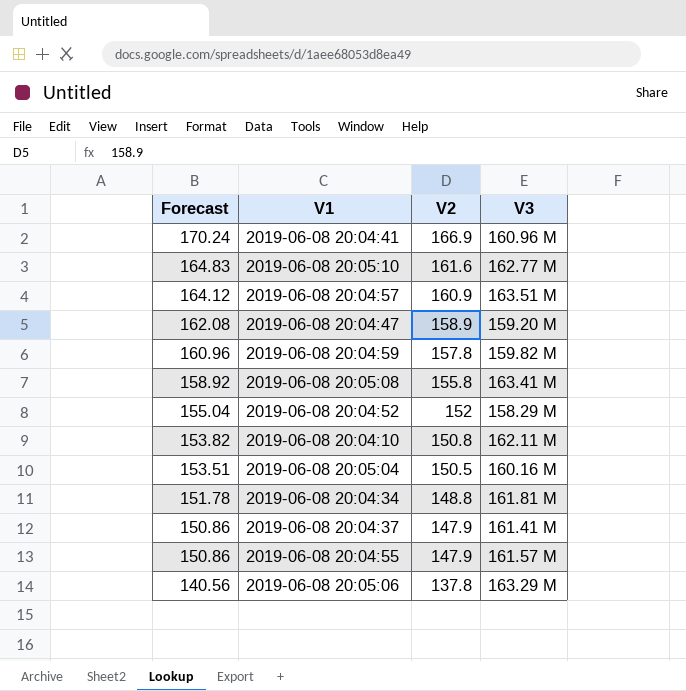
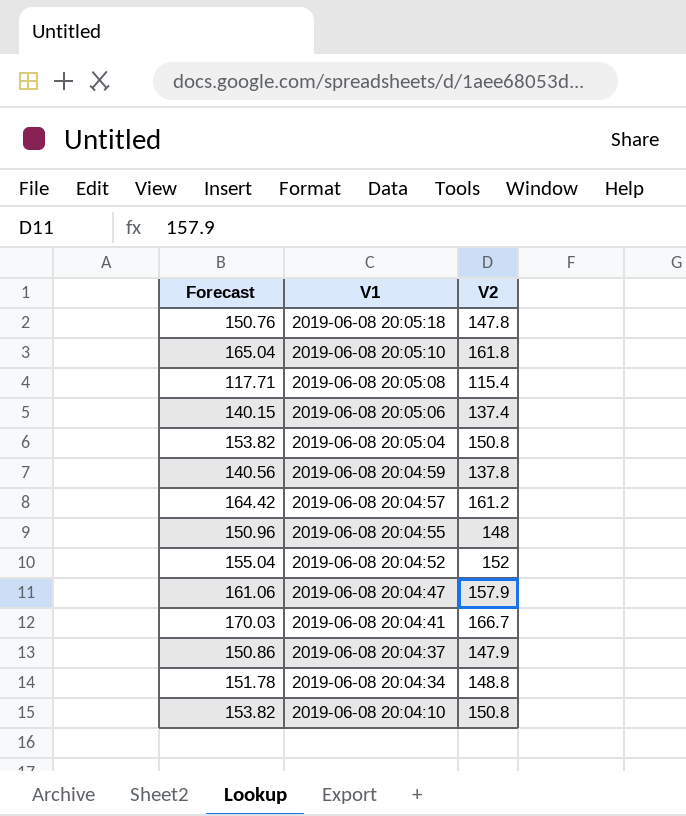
row order: Forecast descending -> V1 descending
column V3 | position: 4 -> none
row 2019-06-08 20:05:18: none -> 150.76 | 147.8
2019-06-08 20:05:10 | Forecast: 164.83 -> 165.04
2019-06-08 20:05:10 | V2: 161.6 -> 161.8
2019-06-08 20:05:08 | Forecast: 158.92 -> 117.71
2019-06-08 20:05:08 | V2: 155.8 -> 115.4
2019-06-08 20:05:06 | Forecast: 140.56 -> 140.15
2019-06-08 20:05:06 | V2: 137.8 -> 137.4
2019-06-08 20:05:04 | Forecast: 153.51 -> 153.82
2019-06-08 20:05:04 | V2: 150.5 -> 150.8
2019-06-08 20:04:59 | Forecast: 160.96 -> 140.56
2019-06-08 20:04:59 | V2: 157.8 -> 137.8
2019-06-08 20:04:57 | Forecast: 164.12 -> 164.42
2019-06-08 20:04:57 | V2: 160.9 -> 161.2
2019-06-08 20:04:55 | Forecast: 150.86 -> 150.96
2019-06-08 20:04:55 | V2: 147.9 -> 148
2019-06-08 20:04:47 | Forecast: 162.08 -> 161.06
2019-06-08 20:04:47 | V2: 158.9 -> 157.9
2019-06-08 20:04:41 | Forecast: 170.24 -> 170.03
2019-06-08 20:04:41 | V2: 166.9 -> 166.7

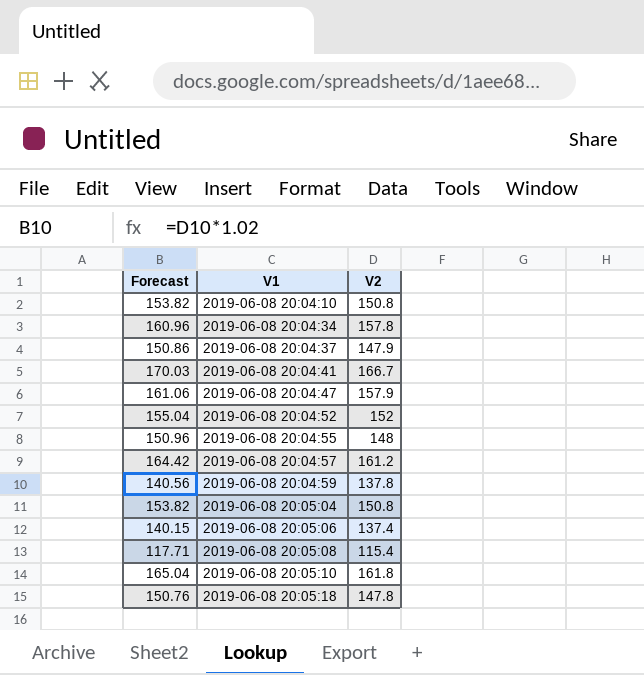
row order: V1 descending -> V1 ascending
2019-06-08 20:04:34 | Forecast: 151.78 -> 160.96
2019-06-08 20:04:34 | V2: 148.8 -> 157.8

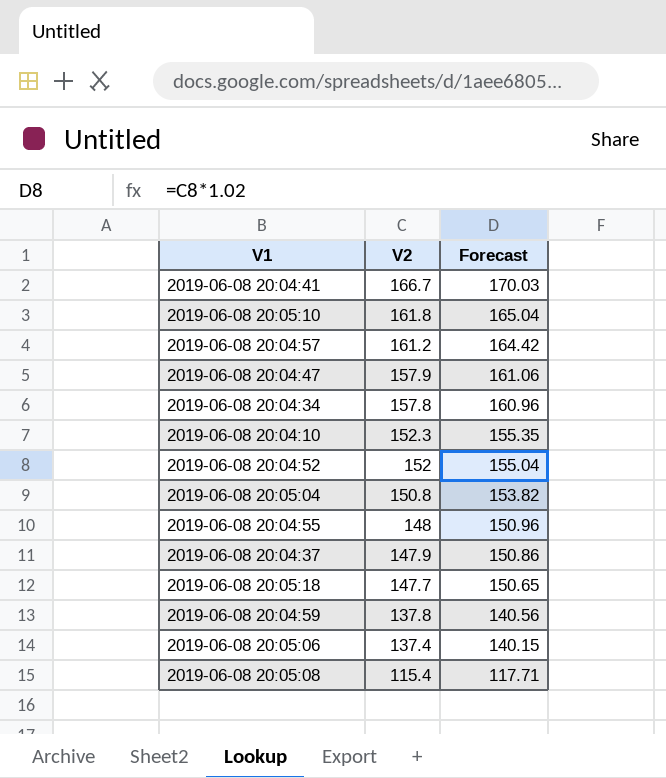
row order: V1 ascending -> V2 descending
column Forecast | position: 1 -> 3
2019-06-08 20:04:10 | V2: 150.8 -> 152.3
2019-06-08 20:04:10 | Forecast: 153.82 -> 155.35
2019-06-08 20:05:18 | V2: 147.8 -> 147.7
2019-06-08 20:05:18 | Forecast: 150.76 -> 150.65

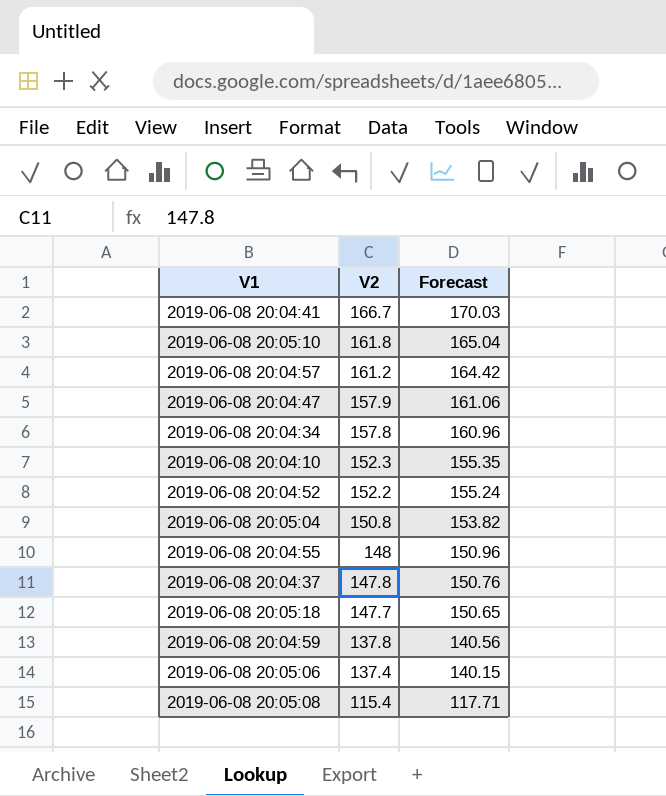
2019-06-08 20:04:52 | V2: 152 -> 152.2
2019-06-08 20:04:52 | Forecast: 155.04 -> 155.24
2019-06-08 20:04:37 | V2: 147.9 -> 147.8
2019-06-08 20:04:37 | Forecast: 150.86 -> 150.76

